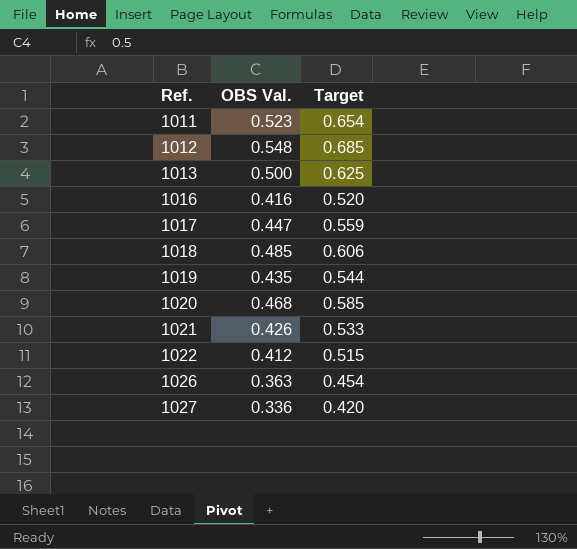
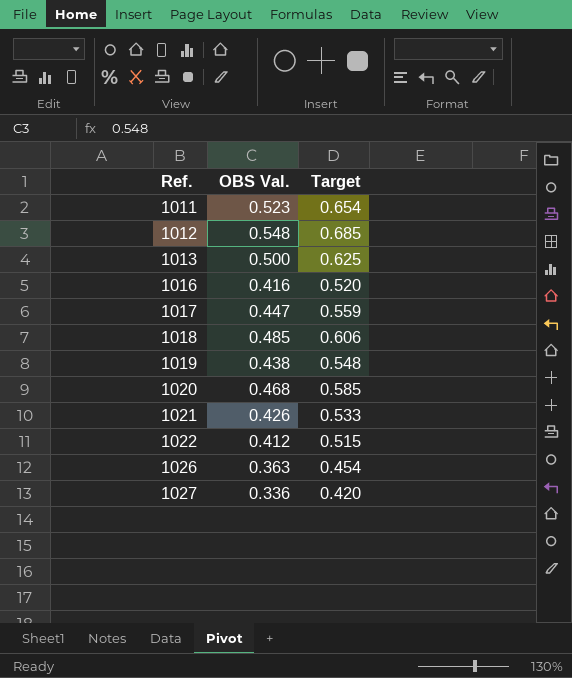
1019 | OBS Val.: 0.435 -> 0.438
1019 | Target: 0.544 -> 0.548

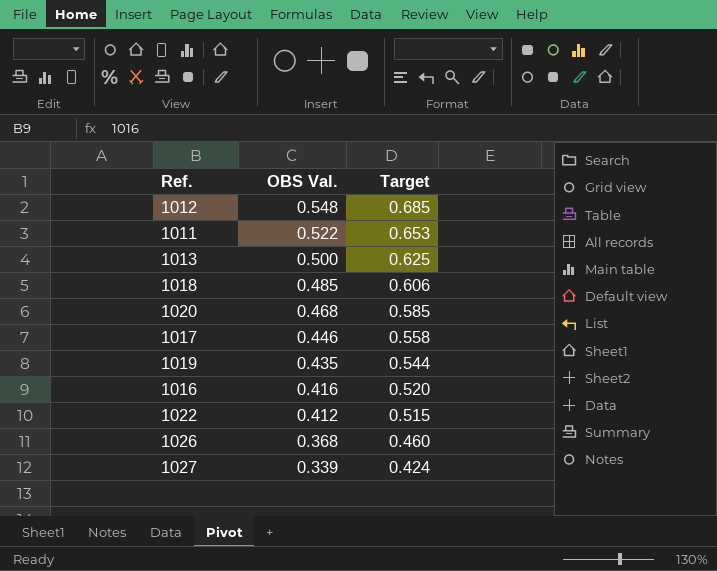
row order: Ref. ascending -> OBS Val. descending
row 1021: 0.426 | 0.533 -> none
1011 | OBS Val.: 0.523 -> 0.522
1011 | Target: 0.654 -> 0.653
1017 | OBS Val.: 0.447 -> 0.446
1017 | Target: 0.559 -> 0.558
1019 | OBS Val.: 0.438 -> 0.435
1019 | Target: 0.548 -> 0.544
1026 | OBS Val.: 0.363 -> 0.368
1026 | Target: 0.454 -> 0.460
1027 | OBS Val.: 0.336 -> 0.339
1027 | Target: 0.420 -> 0.424

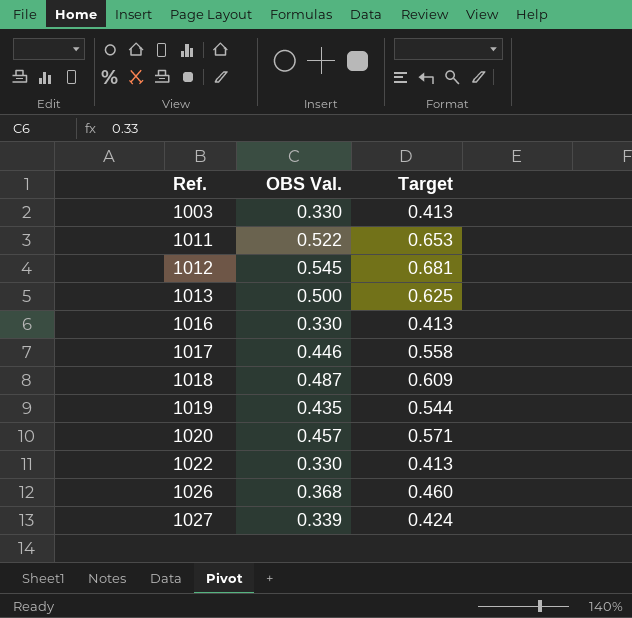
row order: OBS Val. descending -> Ref. ascending
row 1003: none -> 0.330 | 0.413
1012 | OBS Val.: 0.548 -> 0.545
1012 | Target: 0.685 -> 0.681
1016 | OBS Val.: 0.416 -> 0.330
1016 | Target: 0.520 -> 0.413
1018 | OBS Val.: 0.485 -> 0.487
1018 | Target: 0.606 -> 0.609
1020 | OBS Val.: 0.468 -> 0.457
1020 | Target: 0.585 -> 0.571
1022 | OBS Val.: 0.412 -> 0.330
1022 | Target: 0.515 -> 0.413

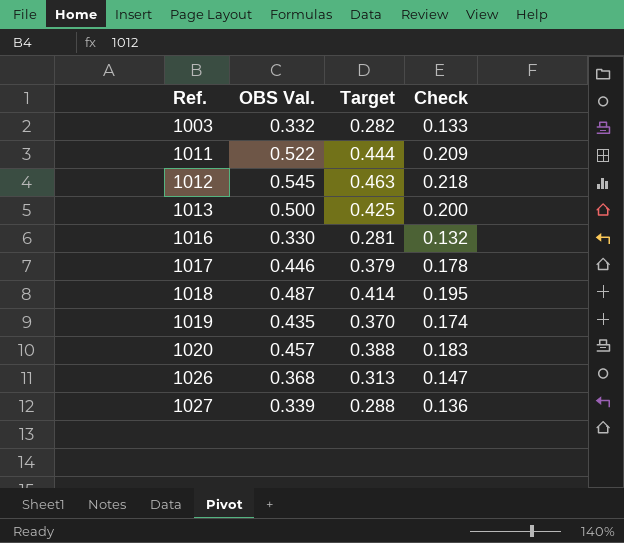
column Target | formula: [OBS Val.] * 1.25 -> [OBS Val.] * 0.85
column Check | formula: none -> [OBS Val.] * 0.4
row 1022: 0.330 | 0.413 -> none
1003 | OBS Val.: 0.330 -> 0.332

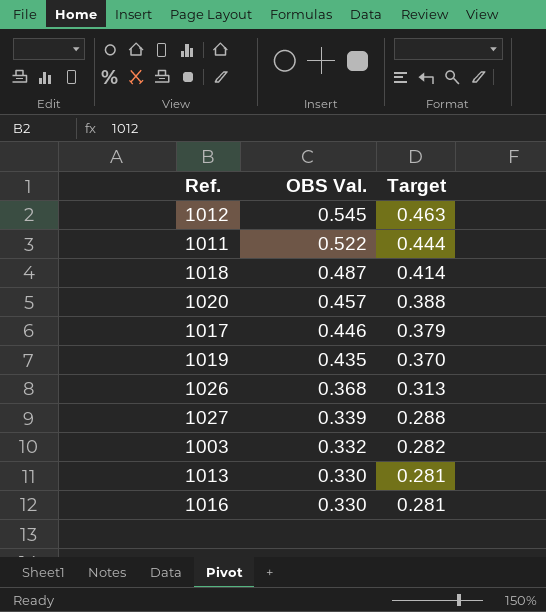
row order: Ref. ascending -> OBS Val. descending
column Check | formula: [OBS Val.] * 0.4 -> none
1013 | OBS Val.: 0.500 -> 0.330
1013 | Target: 0.425 -> 0.281

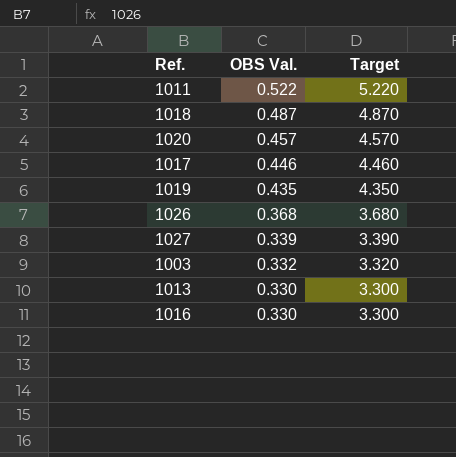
column Target | formula: [OBS Val.] * 0.85 -> [OBS Val.] * 10
row 1012: 0.545 | 0.463 -> none

